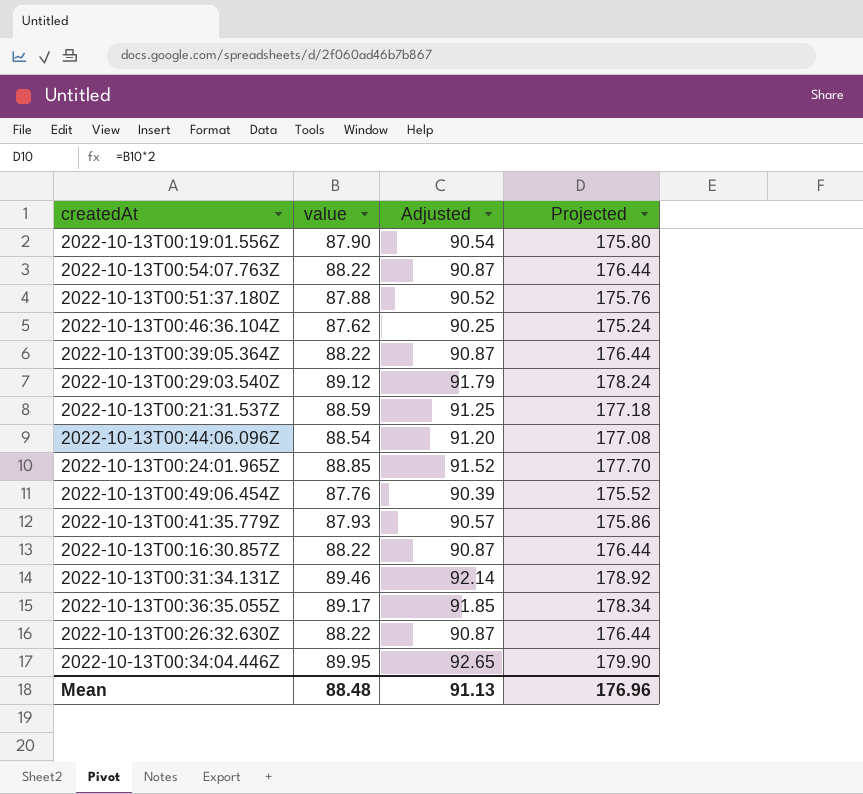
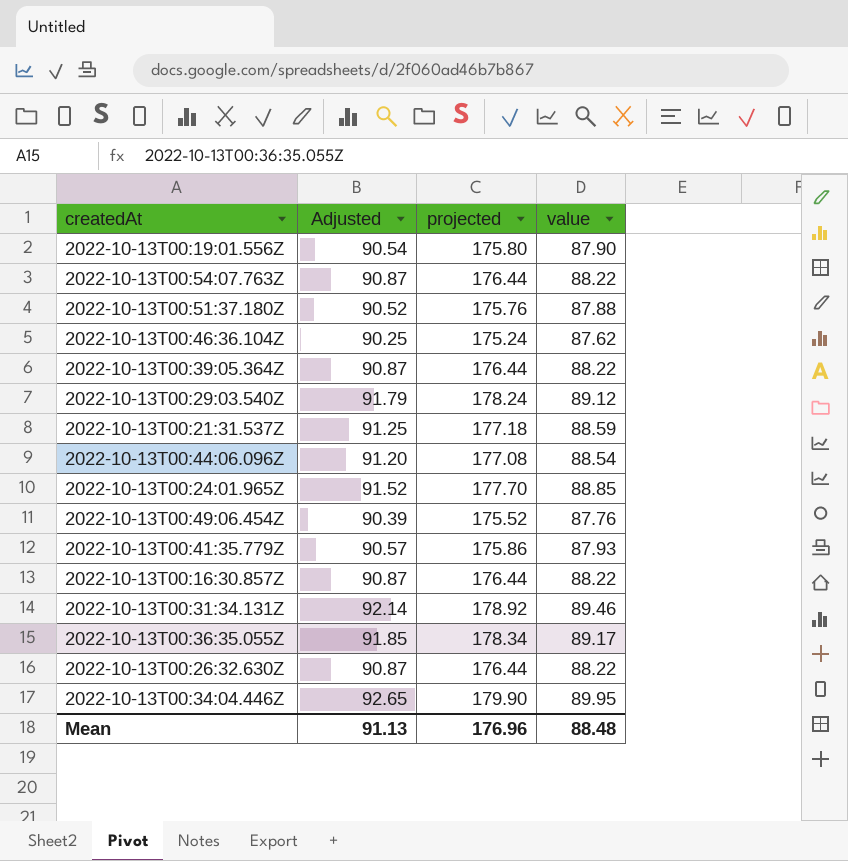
column name: Projected -> projected
column value | position: 2 -> 4

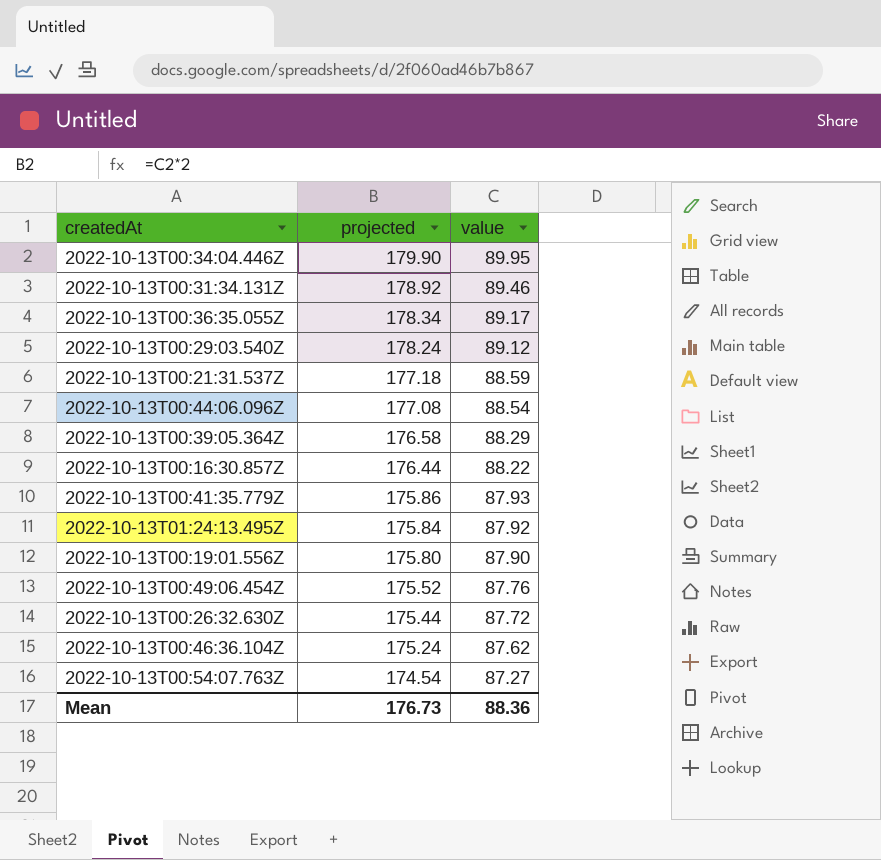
row order: none -> projected descending
column Adjusted | formula: [value] * 1.03 -> none
row 2022-10-13T00:51:37.180Z: 90.52 | 175.76 | 87.88 -> none
row 2022-10-13T00:24:01.965Z: 91.52 | 177.70 | 88.85 -> none
2022-10-13T00:39:05.364Z | projected: 176.44 -> 176.58
2022-10-13T00:39:05.364Z | value: 88.22 -> 88.29
row 2022-10-13T01:24:13.495Z: none -> 175.84 | 87.92
2022-10-13T00:26:32.630Z | projected: 176.44 -> 175.44
2022-10-13T00:26:32.630Z | value: 88.22 -> 87.72
2022-10-13T00:54:07.763Z | projected: 176.44 -> 174.54
2022-10-13T00:54:07.763Z | value: 88.22 -> 87.27
Mean | projected: 176.96 -> 176.73
Mean | value: 88.48 -> 88.36

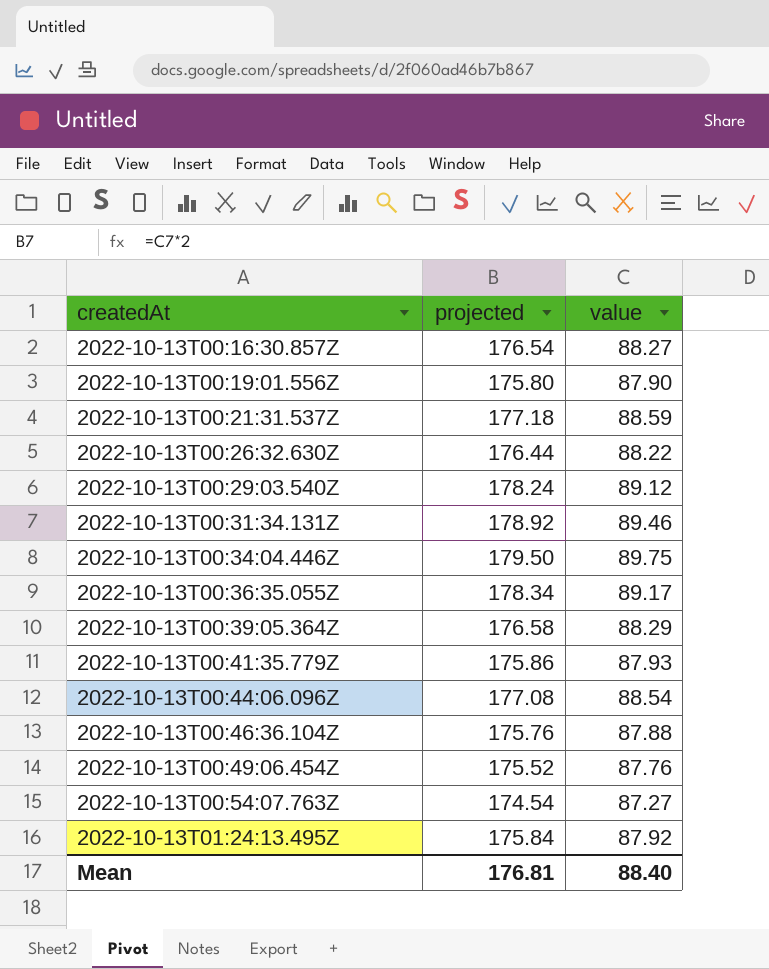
row order: projected descending -> createdAt ascending
2022-10-13T00:16:30.857Z | projected: 176.44 -> 176.54
2022-10-13T00:16:30.857Z | value: 88.22 -> 88.27
2022-10-13T00:26:32.630Z | projected: 175.44 -> 176.44
2022-10-13T00:26:32.630Z | value: 87.72 -> 88.22
2022-10-13T00:34:04.446Z | projected: 179.90 -> 179.50
2022-10-13T00:34:04.446Z | value: 89.95 -> 89.75
2022-10-13T00:46:36.104Z | projected: 175.24 -> 175.76
2022-10-13T00:46:36.104Z | value: 87.62 -> 87.88
Mean | projected: 176.73 -> 176.81
Mean | value: 88.36 -> 88.40

